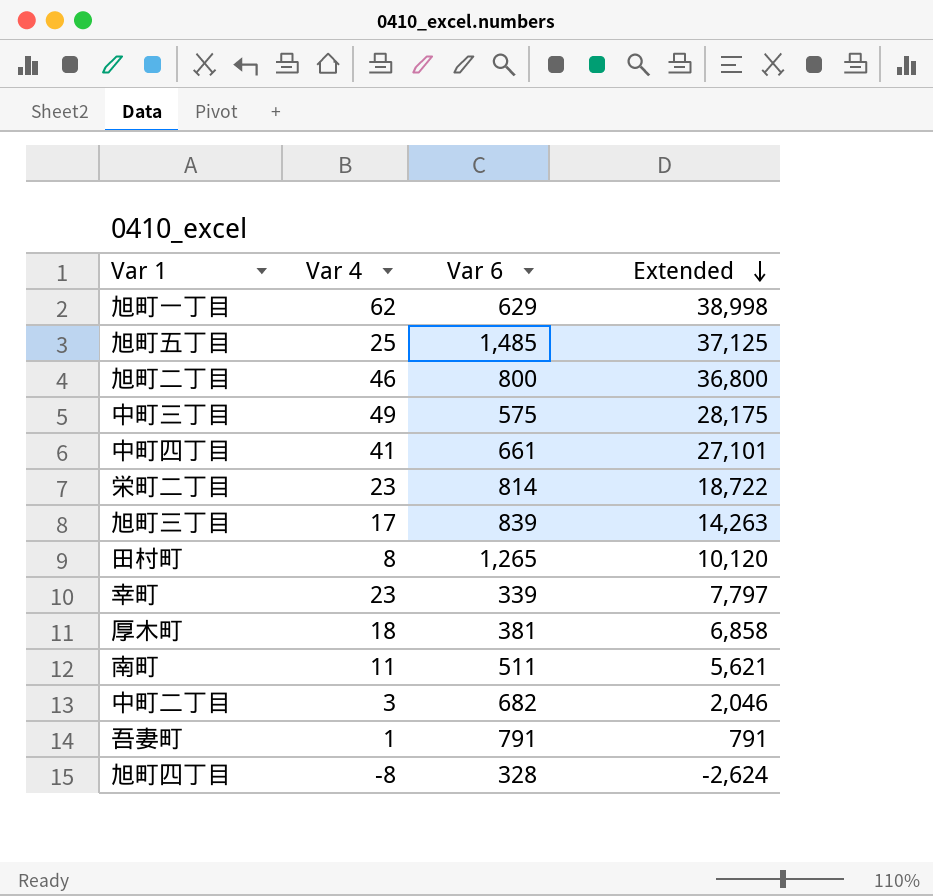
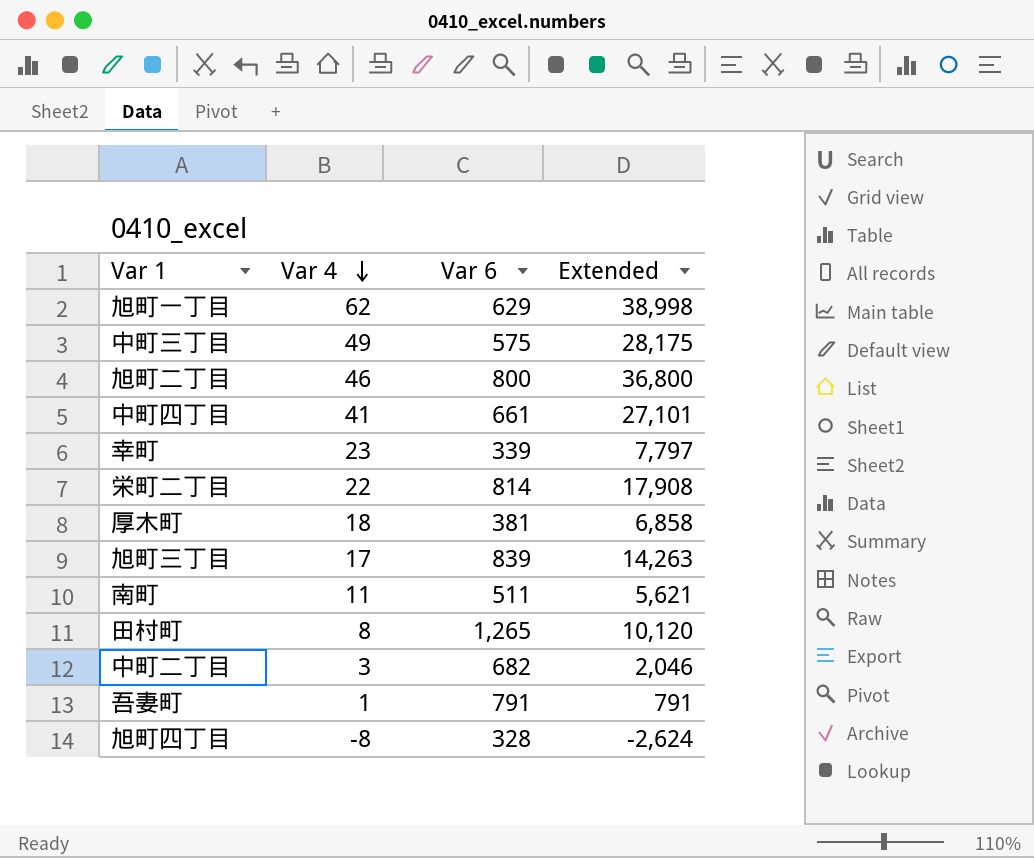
row order: Extended descending -> Var 4 descending
row 旭町五丁目: 25 | 1,485 | 37,125 -> none
栄町二丁目 | Var 4: 23 -> 22
栄町二丁目 | Extended: 18,722 -> 17,908

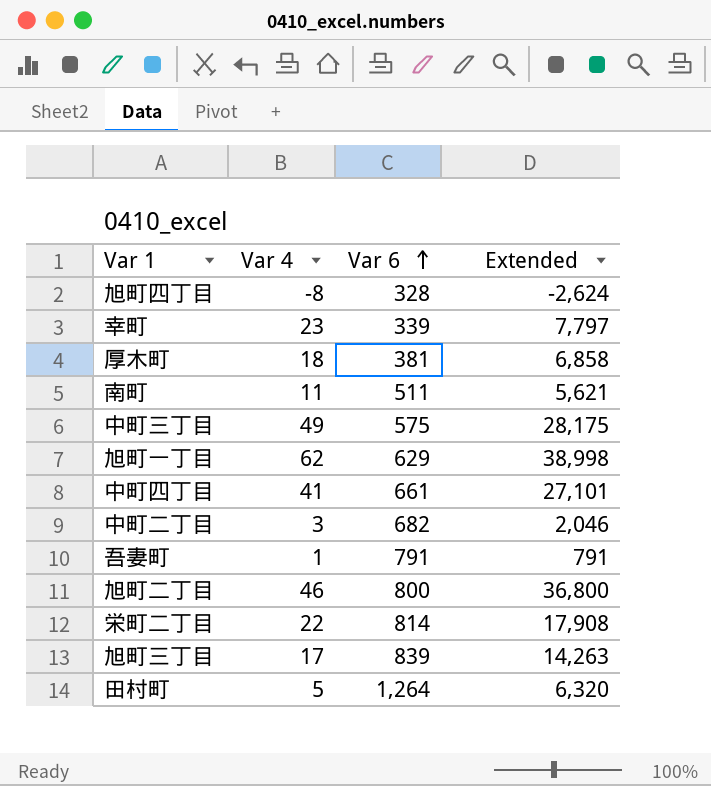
row order: Var 4 descending -> Var 6 ascending
田村町 | Var 4: 8 -> 5
田村町 | Var 6: 1,265 -> 1,264
田村町 | Extended: 10,120 -> 6,320

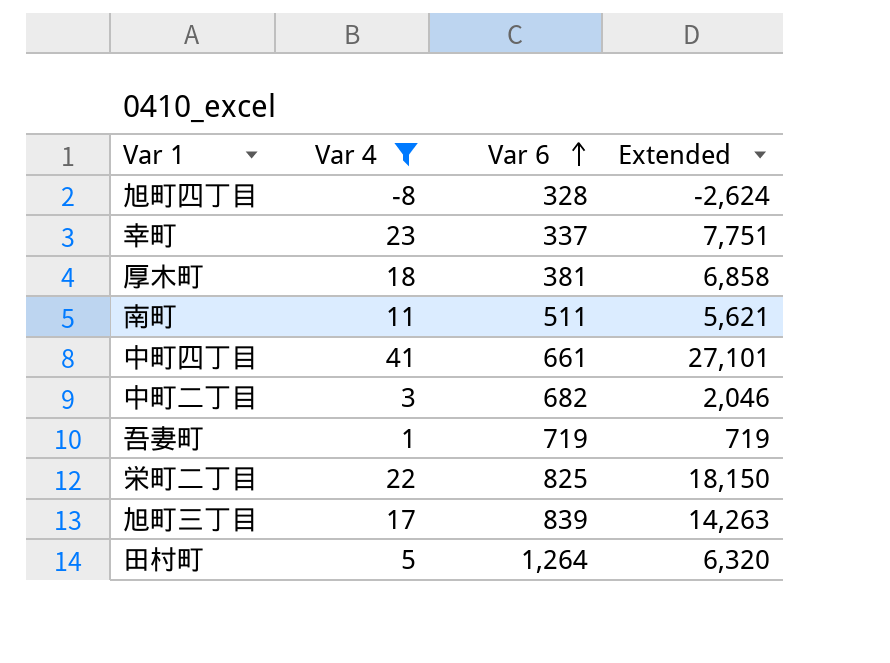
filter: none -> Var 4 <= 41
幸町 | Var 6: 339 -> 337
幸町 | Extended: 7,797 -> 7,751
吾妻町 | Var 6: 791 -> 719
吾妻町 | Extended: 791 -> 719
栄町二丁目 | Var 6: 814 -> 825
栄町二丁目 | Extended: 17,908 -> 18,150

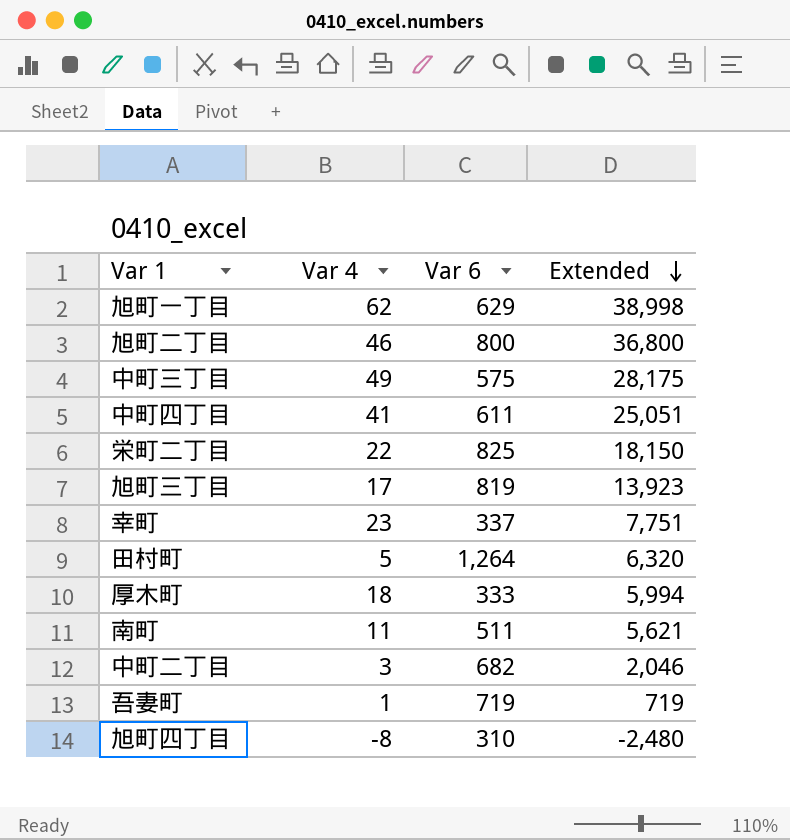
filter: Var 4 <= 41 -> none
row order: Var 6 ascending -> Extended descending
中町四丁目 | Var 6: 661 -> 611
中町四丁目 | Extended: 27,101 -> 25,051
旭町三丁目 | Var 6: 839 -> 819
旭町三丁目 | Extended: 14,263 -> 13,923
厚木町 | Var 6: 381 -> 333
厚木町 | Extended: 6,858 -> 5,994
旭町四丁目 | Var 6: 328 -> 310
旭町四丁目 | Extended: -2,624 -> -2,480

